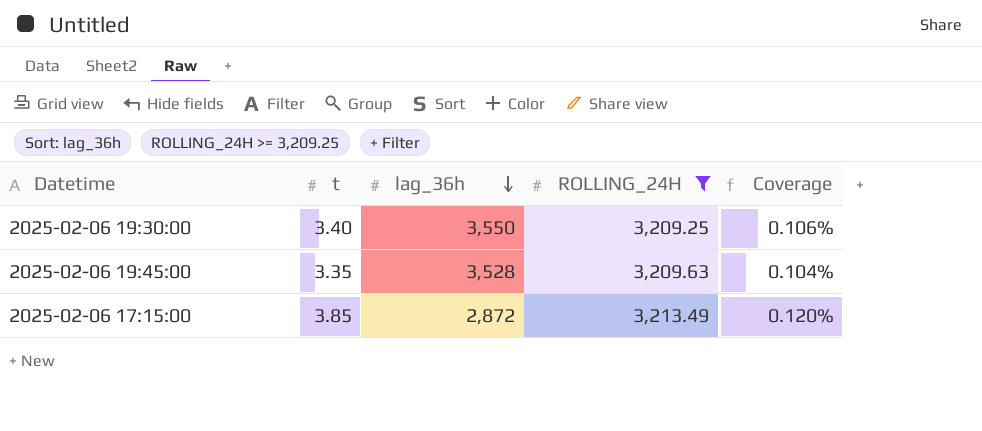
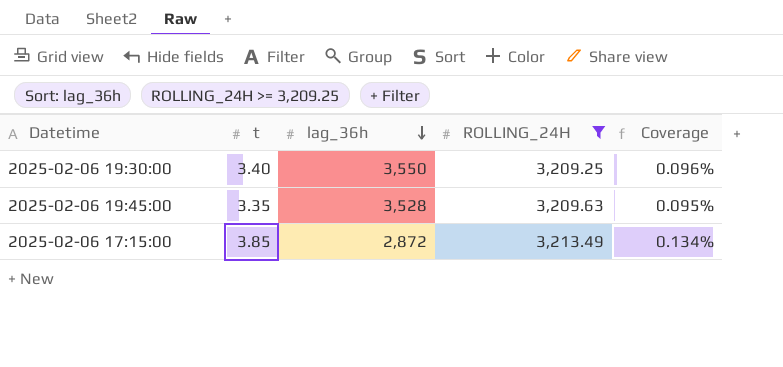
column Coverage | formula: [t] / [ROLLING_24H] -> [t] / [lag_36h]

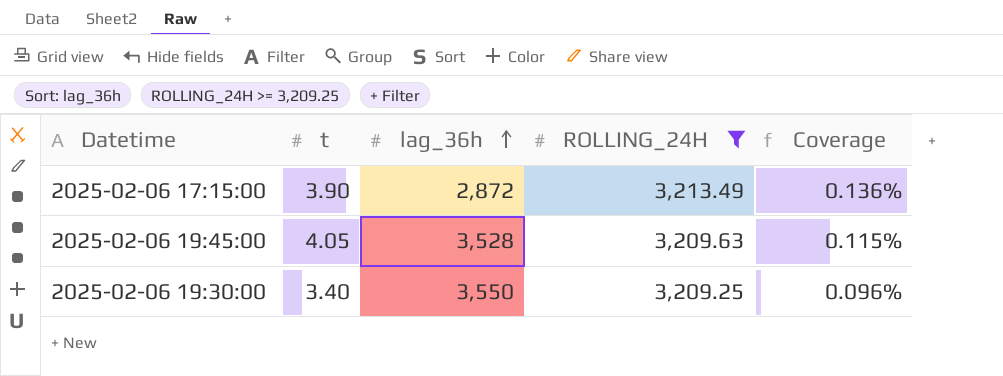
row order: lag_36h descending -> lag_36h ascending
2025-02-06 17:15:00 | t: 3.85 -> 3.90
2025-02-06 17:15:00 | Coverage: 0.134% -> 0.136%
2025-02-06 19:45:00 | t: 3.35 -> 4.05
2025-02-06 19:45:00 | Coverage: 0.095% -> 0.115%

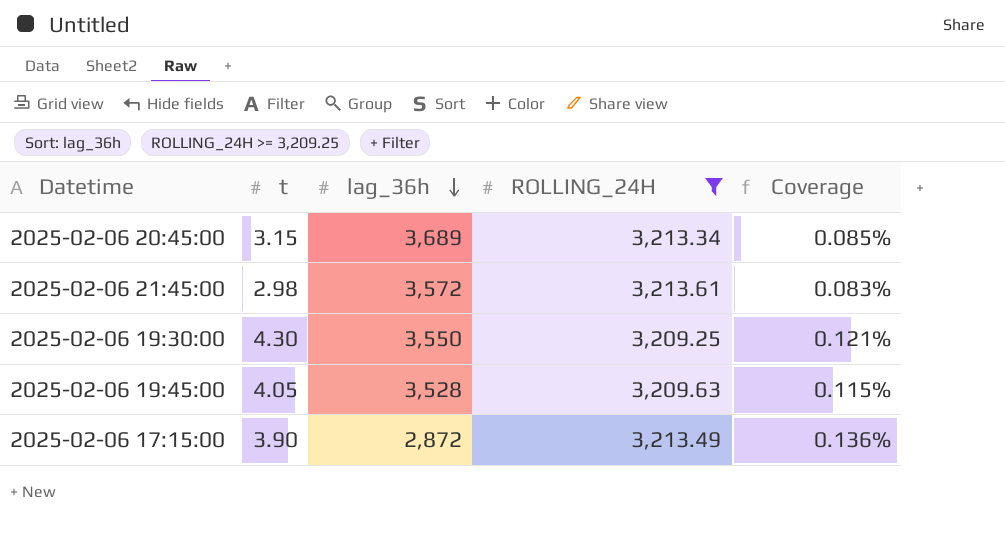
row order: lag_36h ascending -> lag_36h descending
row 2025-02-06 20:45:00: none -> 3.15 | 3,689 | 3,213.34 | 0.085%
row 2025-02-06 21:45:00: none -> 2.98 | 3,572 | 3,213.61 | 0.083%
2025-02-06 19:30:00 | t: 3.40 -> 4.30
2025-02-06 19:30:00 | Coverage: 0.096% -> 0.121%

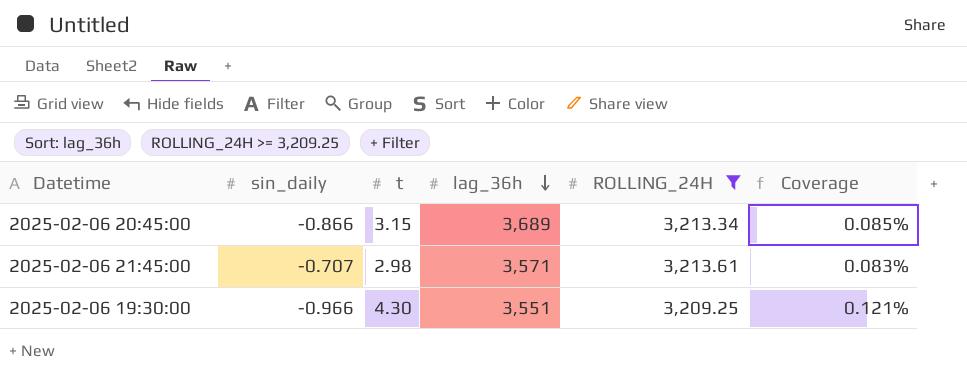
column sin_daily | position: none -> 2
row 2025-02-06 19:45:00: 4.05 | 3,528 | 3,209.63 | 0.115% -> none
row 2025-02-06 17:15:00: 3.90 | 2,872 | 3,213.49 | 0.136% -> none
2025-02-06 21:45:00 | lag_36h: 3,572 -> 3,571
2025-02-06 19:30:00 | lag_36h: 3,550 -> 3,551

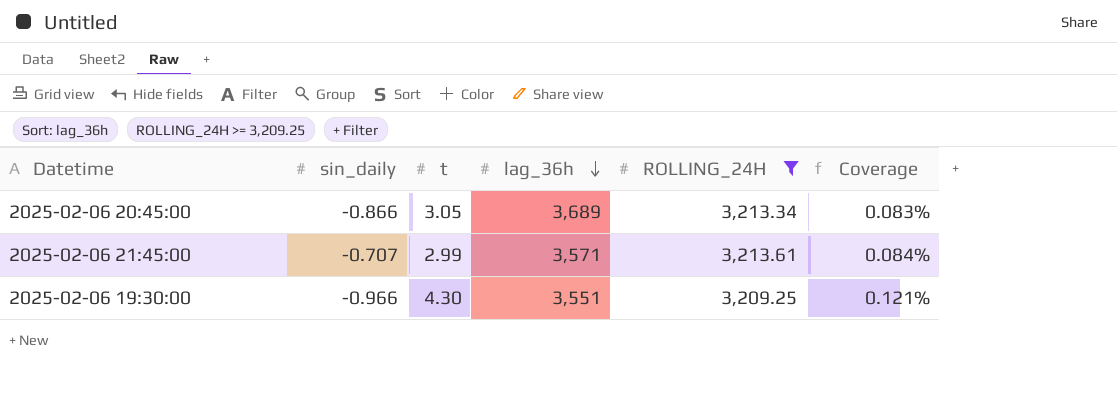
2025-02-06 20:45:00 | t: 3.15 -> 3.05
2025-02-06 20:45:00 | Coverage: 0.085% -> 0.083%
2025-02-06 21:45:00 | t: 2.98 -> 2.99
2025-02-06 21:45:00 | Coverage: 0.083% -> 0.084%

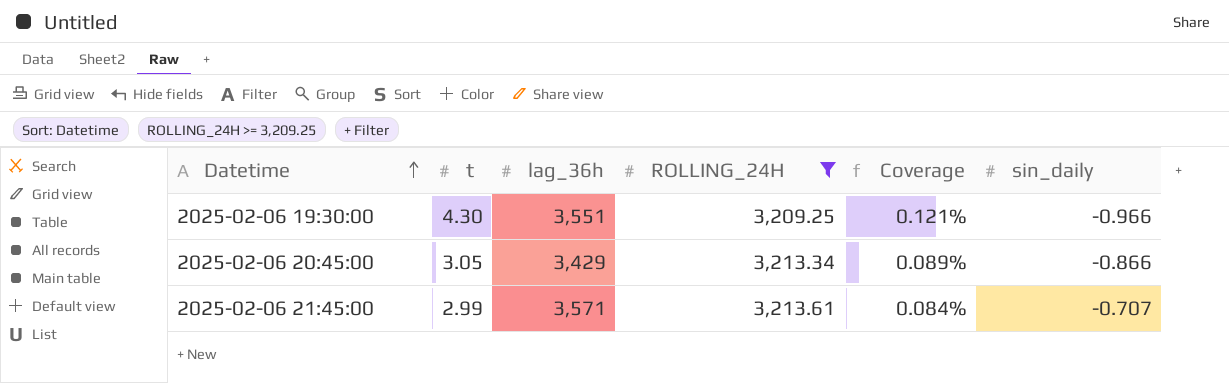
row order: lag_36h descending -> Datetime ascending
column sin_daily | position: 2 -> 6
2025-02-06 20:45:00 | lag_36h: 3,689 -> 3,429
2025-02-06 20:45:00 | Coverage: 0.083% -> 0.089%

